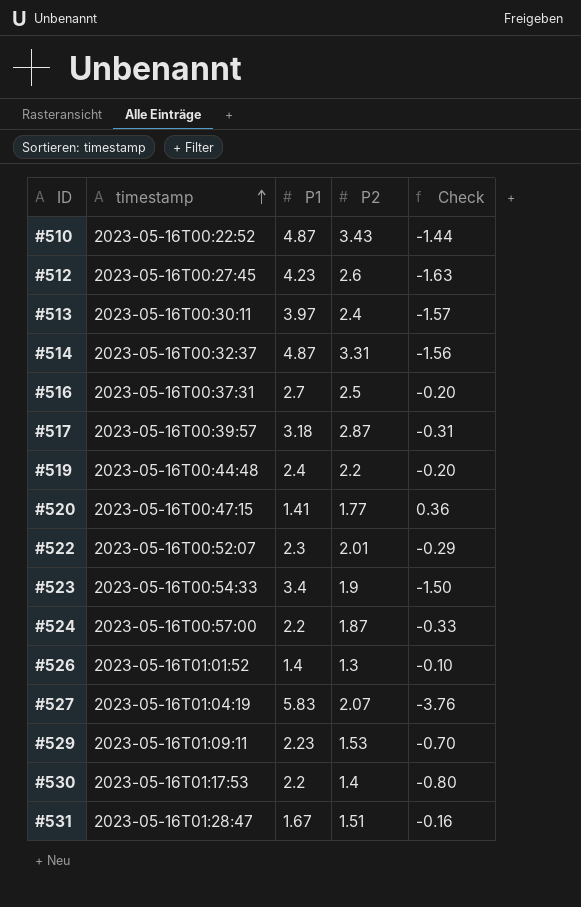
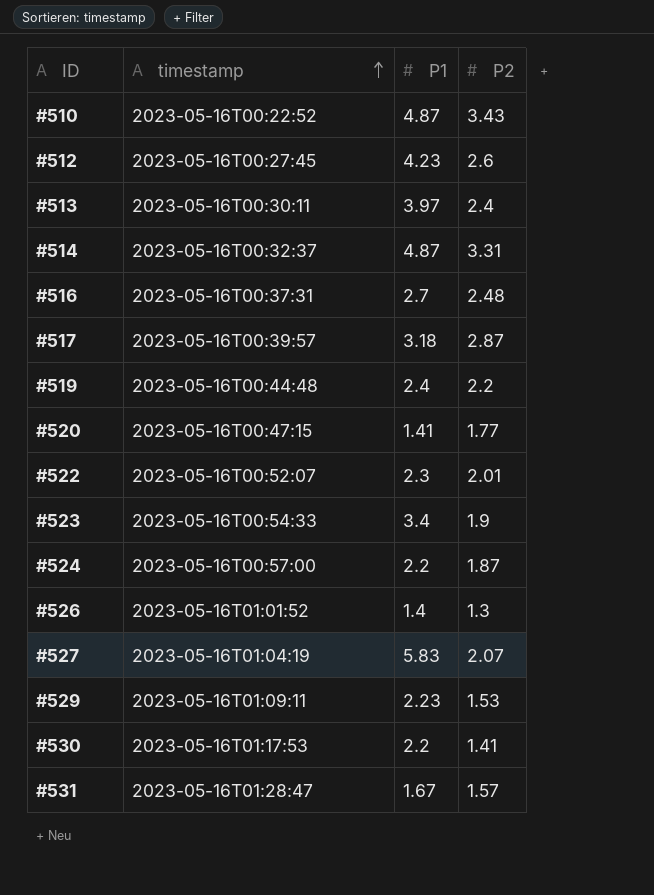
column Check | formula: [P2] - [P1] -> none
#516 | P2: 2.5 -> 2.48
#530 | P2: 1.4 -> 1.41
#531 | P2: 1.51 -> 1.57

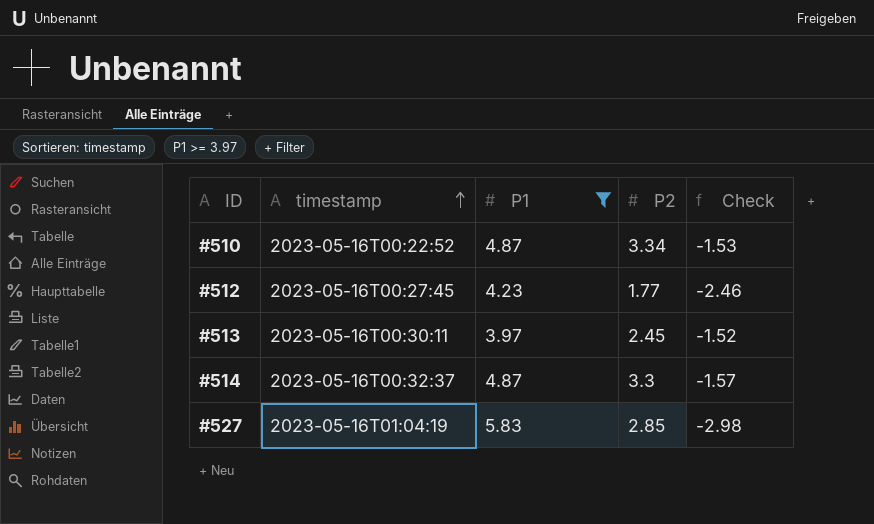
filter: none -> P1 >= 3.97
column Check | formula: none -> [P2] - [P1]
#510 | P2: 3.43 -> 3.34
#512 | P2: 2.6 -> 1.77
#513 | P2: 2.4 -> 2.45
#514 | P2: 3.31 -> 3.3
#527 | P2: 2.07 -> 2.85

